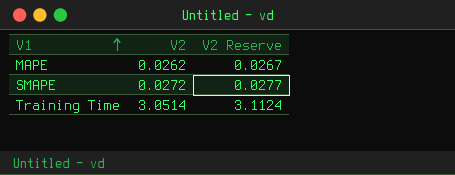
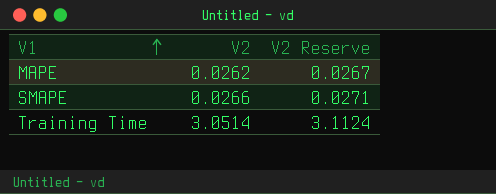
SMAPE | V2: 0.0272 -> 0.0266
SMAPE | V2 Reserve: 0.0277 -> 0.0271

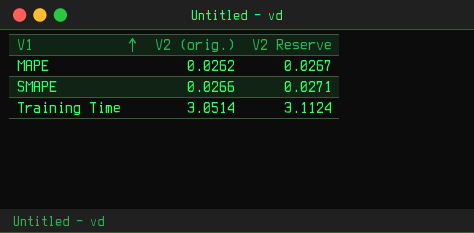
column name: V2 -> V2 (orig.)

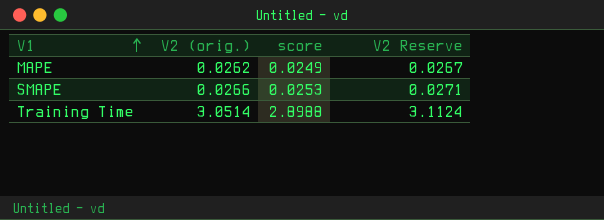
column score | formula: none -> [V2 (orig.)] * 0.95

